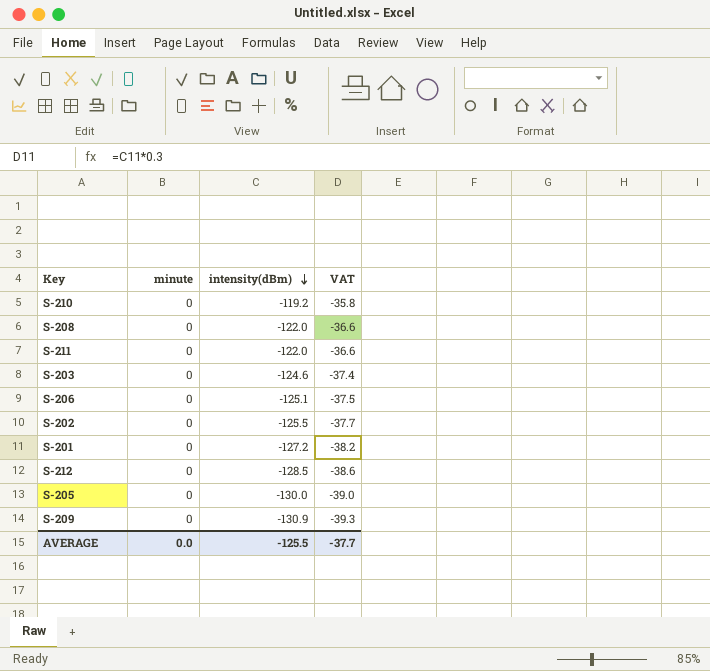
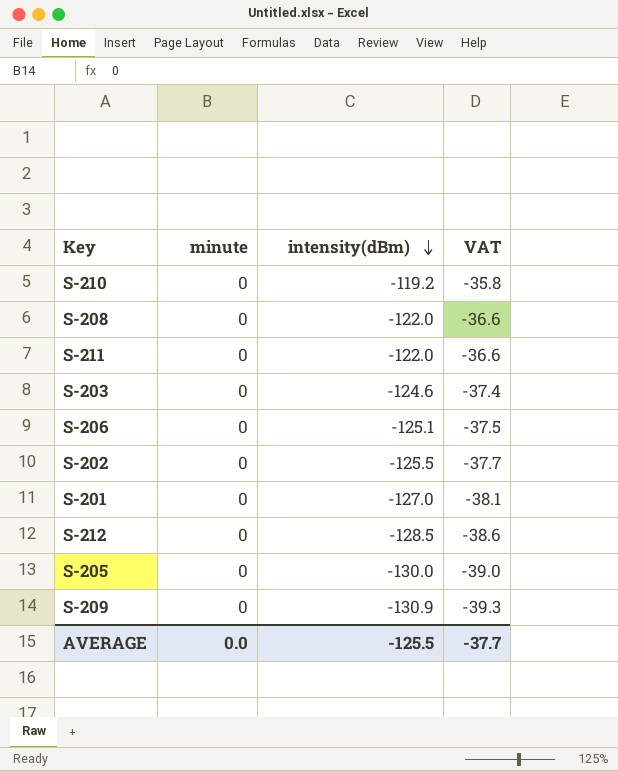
S-201 | intensity(dBm): -127.2 -> -127.0
S-201 | VAT: -38.2 -> -38.1

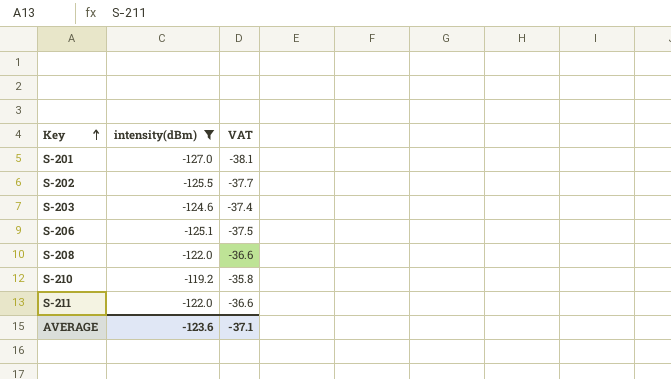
filter: none -> intensity(dBm) >= -127.0
row order: intensity(dBm) descending -> Key ascending
column minute | position: 2 -> none
AVERAGE | intensity(dBm): -125.5 -> -123.6
AVERAGE | VAT: -37.7 -> -37.1

